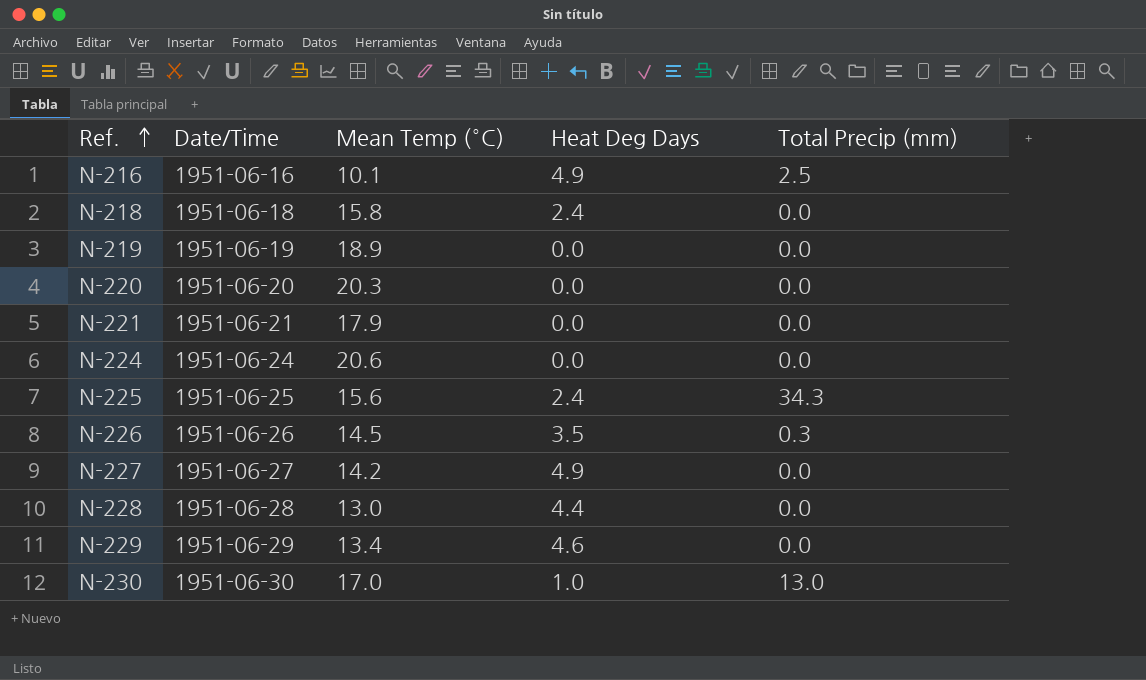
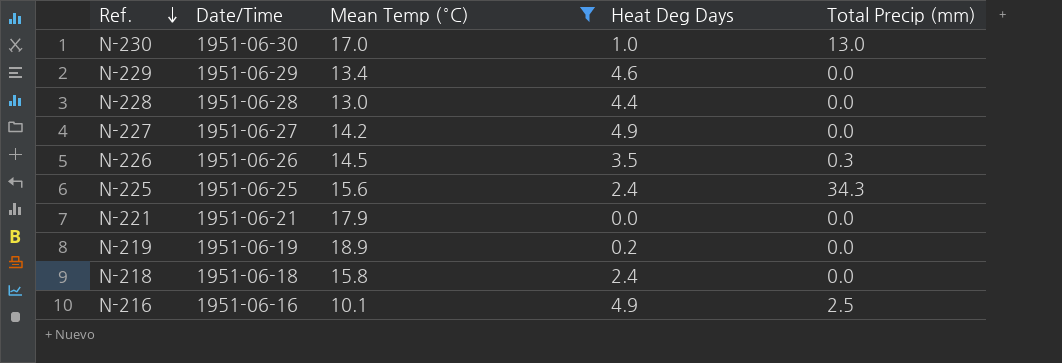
filter: none -> Mean Temp (°C) <= 18.9
row order: Ref. ascending -> Ref. descending
N-219 | Heat Deg Days: 0.0 -> 0.2

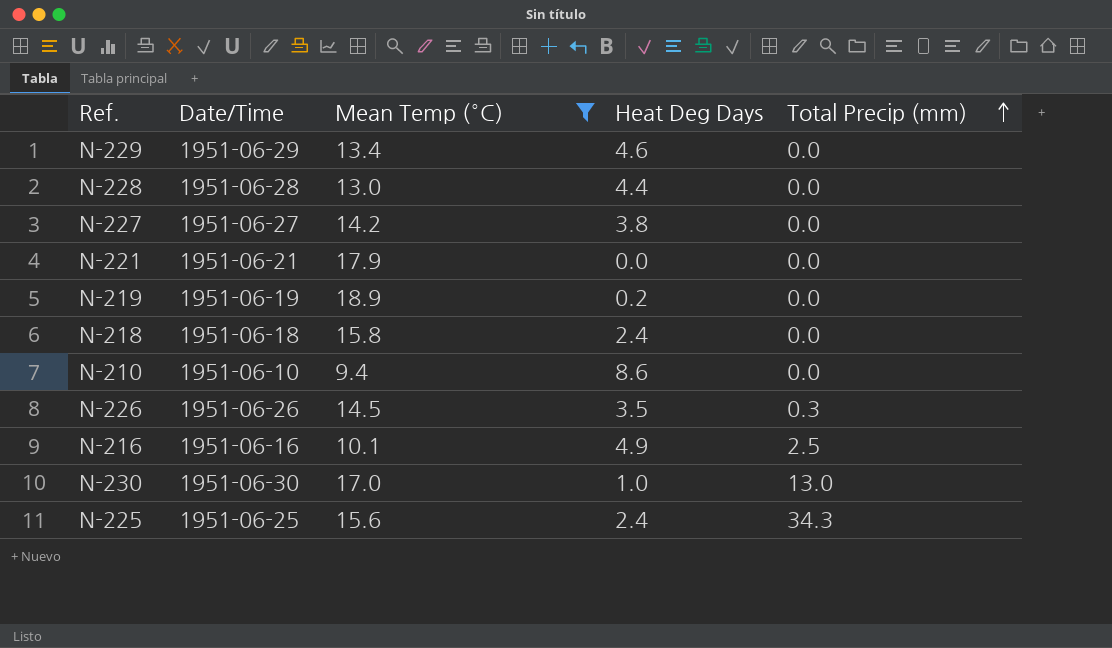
row order: Ref. descending -> Total Precip (mm) ascending
N-227 | Heat Deg Days: 4.9 -> 3.8
row N-210: none -> 1951-06-10 | 9.4 | 8.6 | 0.0

